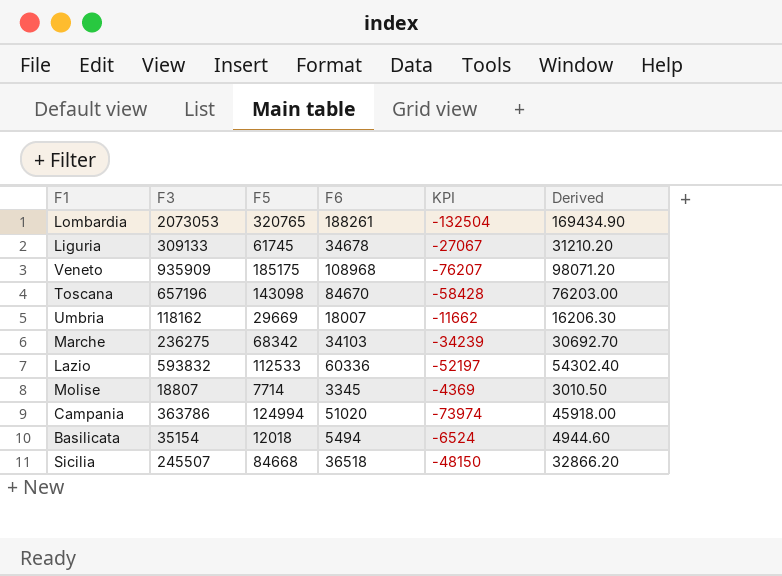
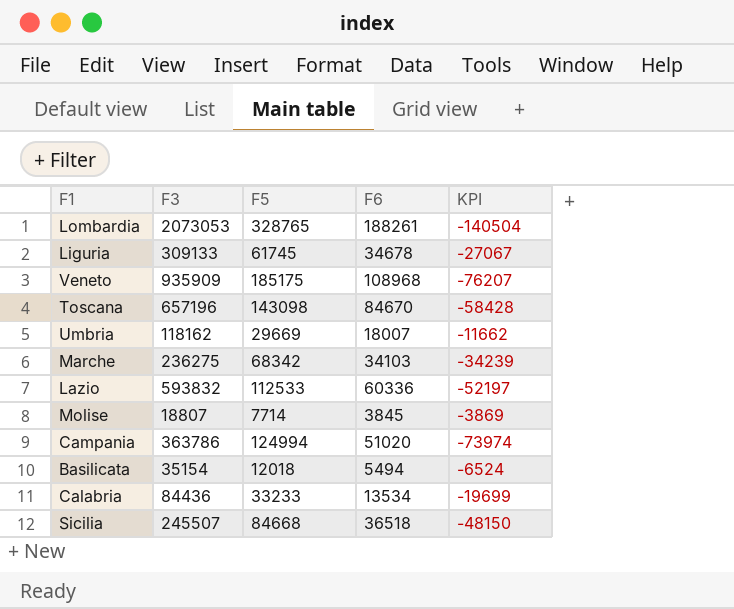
column Derived | formula: [F6] * 0.9 -> none
Lombardia | F5: 320765 -> 328765
Lombardia | KPI: -132504 -> -140504
Molise | F6: 3345 -> 3845
Molise | KPI: -4369 -> -3869
row Calabria: none -> 84436 | 33233 | 13534 | -19699

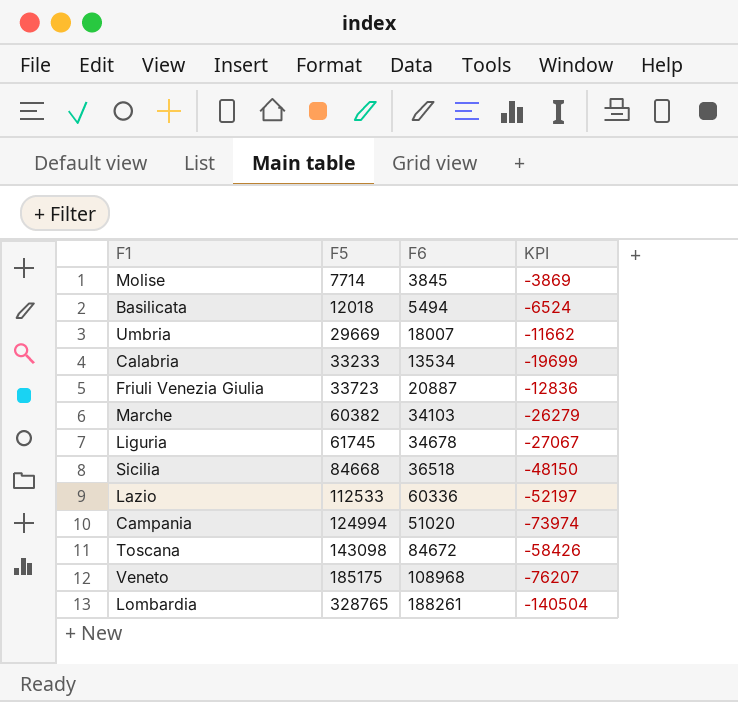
row order: none -> F5 ascending
column F3 | position: 2 -> none
row Friuli Venezia Giulia: none -> 33723 | 20887 | -12836
Marche | F5: 68342 -> 60382
Marche | KPI: -34239 -> -26279
Toscana | F6: 84670 -> 84672
Toscana | KPI: -58428 -> -58426

